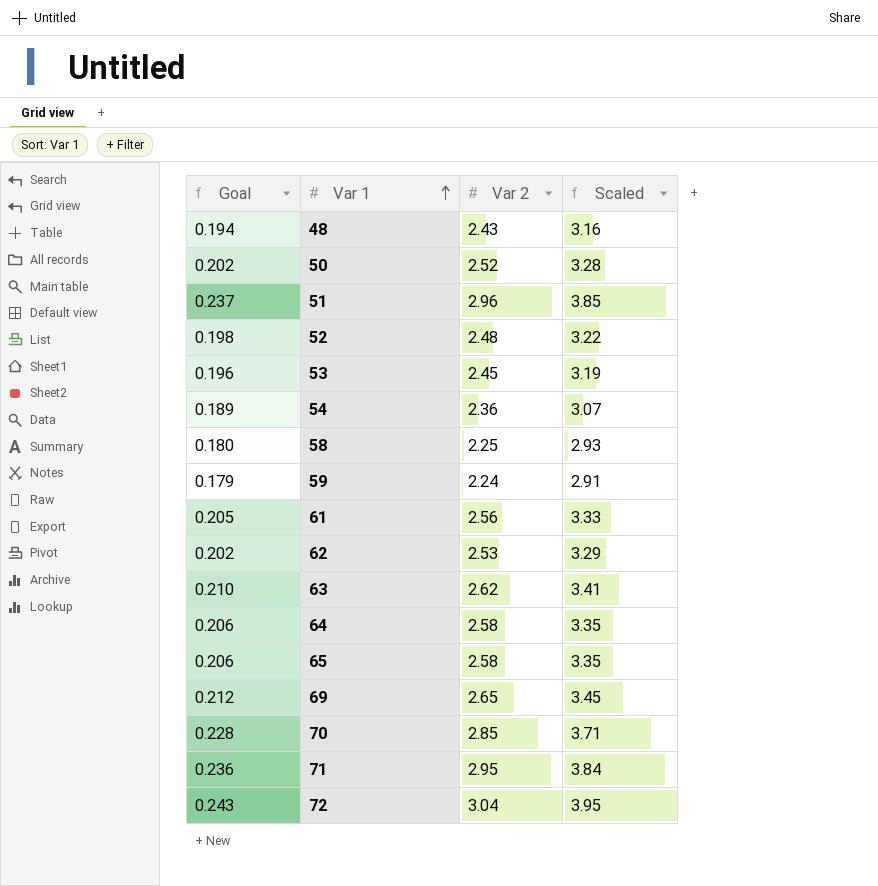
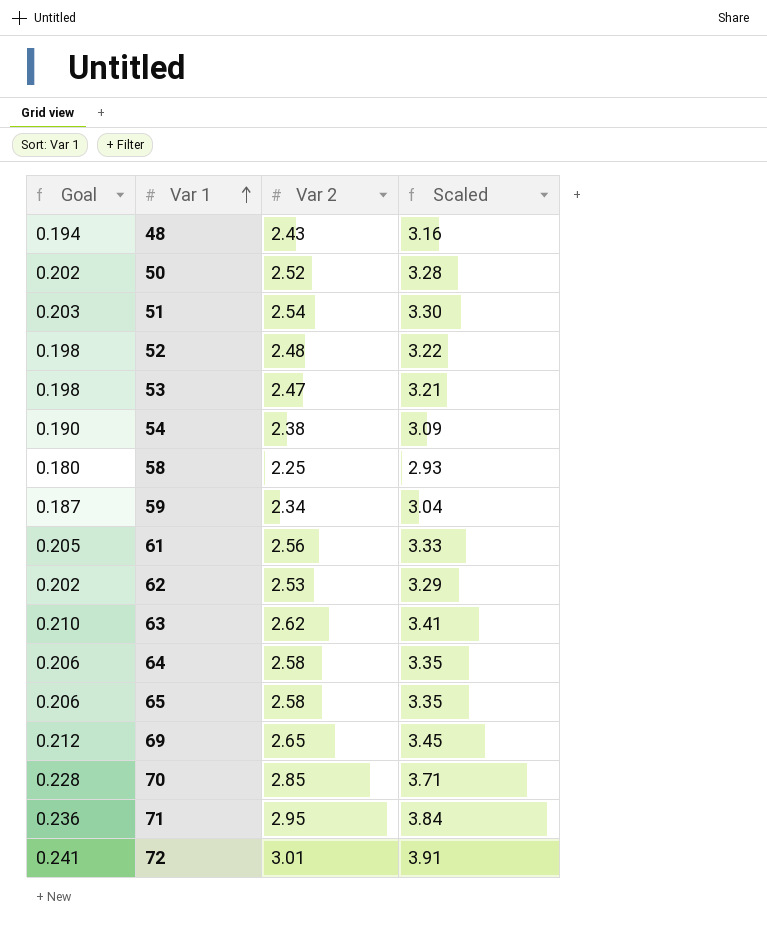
51 | Goal: 0.237 -> 0.203
51 | Var 2: 2.96 -> 2.54
51 | Scaled: 3.85 -> 3.30
53 | Goal: 0.196 -> 0.198
53 | Var 2: 2.45 -> 2.47
53 | Scaled: 3.19 -> 3.21
54 | Goal: 0.189 -> 0.190
54 | Var 2: 2.36 -> 2.38
54 | Scaled: 3.07 -> 3.09
59 | Goal: 0.179 -> 0.187
59 | Var 2: 2.24 -> 2.34
59 | Scaled: 2.91 -> 3.04
72 | Goal: 0.243 -> 0.241
72 | Var 2: 3.04 -> 3.01
72 | Scaled: 3.95 -> 3.91

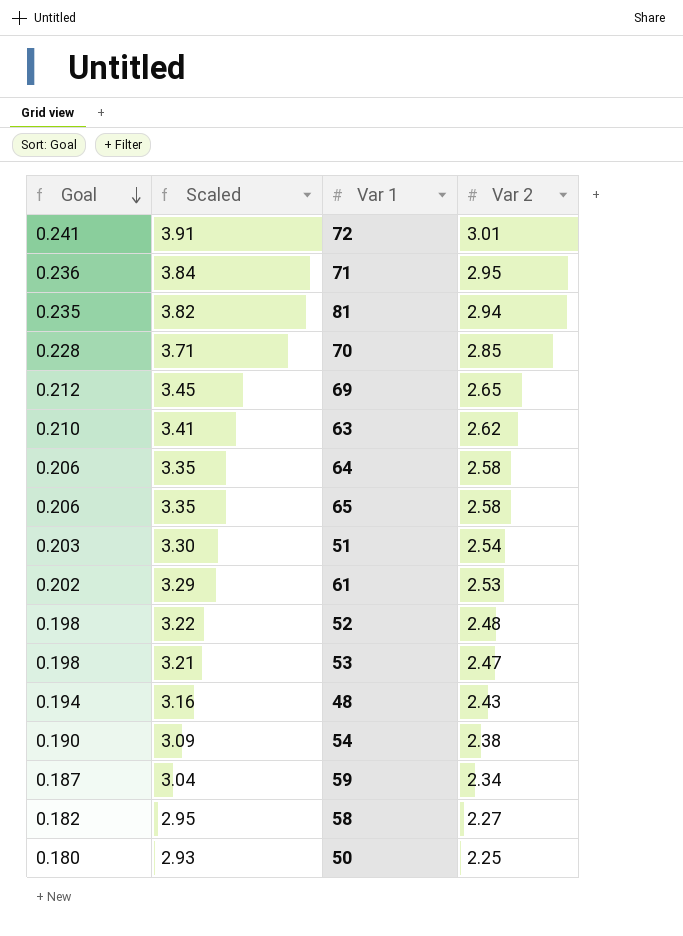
row order: Var 1 ascending -> Goal descending
column Scaled | position: 4 -> 2
row 62: 0.202 | 2.53 | 3.29 -> none
row 81: none -> 0.235 | 3.82 | 2.94
61 | Goal: 0.205 -> 0.202
61 | Scaled: 3.33 -> 3.29
61 | Var 2: 2.56 -> 2.53
58 | Goal: 0.180 -> 0.182
58 | Scaled: 2.93 -> 2.95
58 | Var 2: 2.25 -> 2.27
50 | Goal: 0.202 -> 0.180
50 | Scaled: 3.28 -> 2.93
50 | Var 2: 2.52 -> 2.25

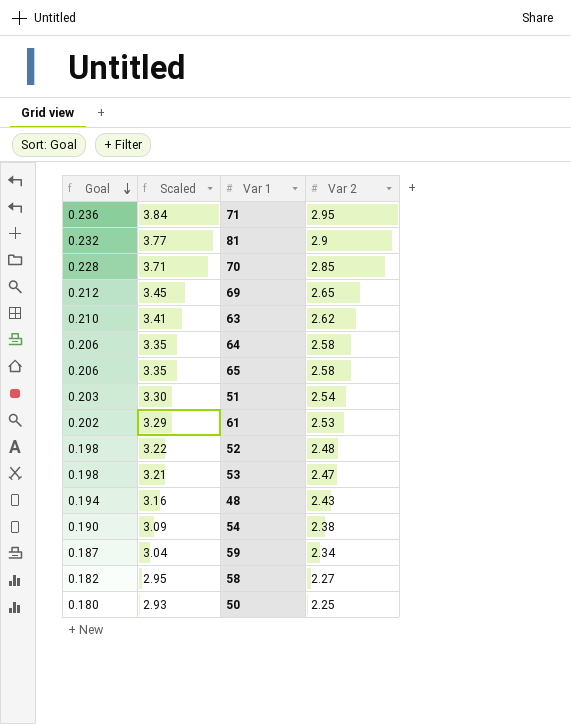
row 72: 0.241 | 3.91 | 3.01 -> none
81 | Goal: 0.235 -> 0.232
81 | Scaled: 3.82 -> 3.77
81 | Var 2: 2.94 -> 2.9

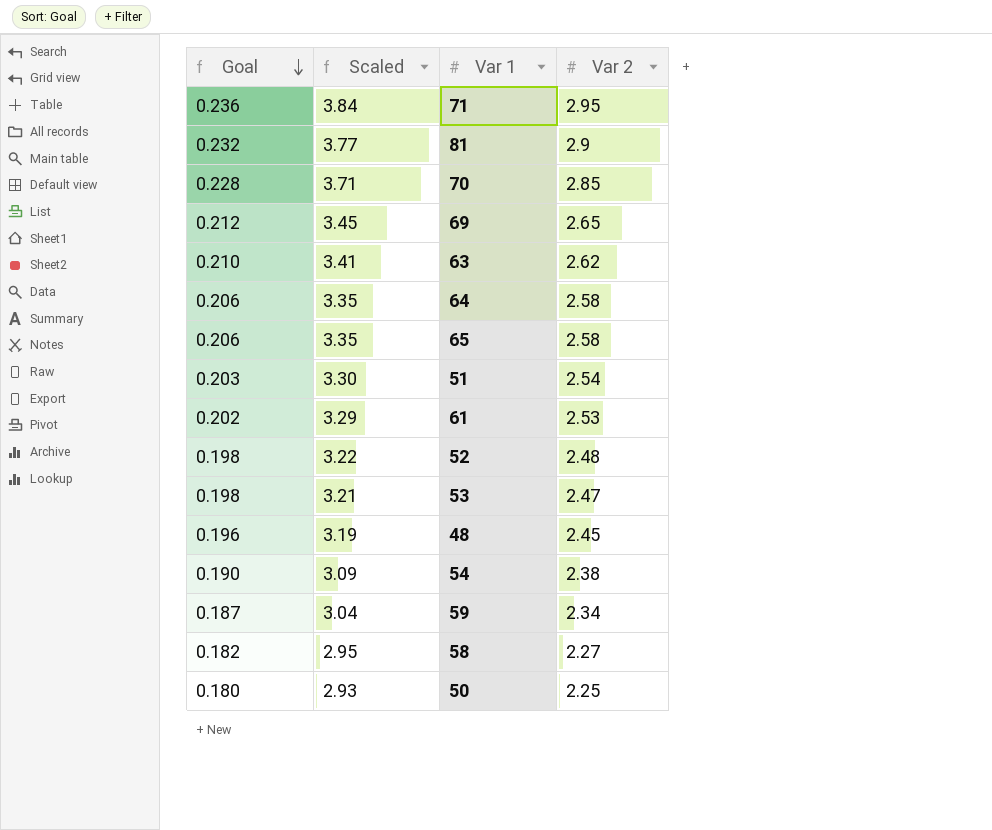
48 | Goal: 0.194 -> 0.196
48 | Scaled: 3.16 -> 3.19
48 | Var 2: 2.43 -> 2.45

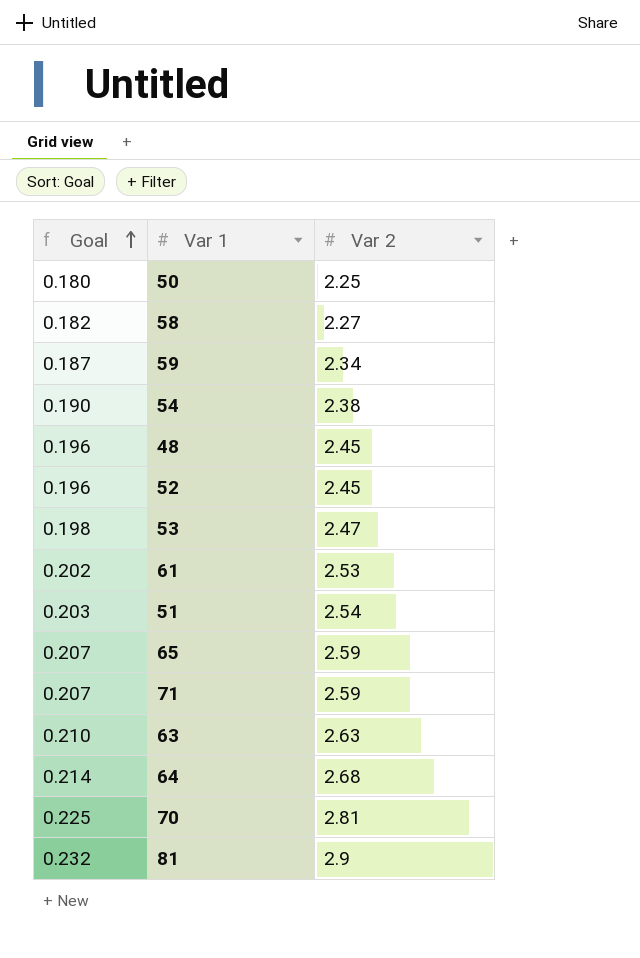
row order: Goal descending -> Goal ascending
column Scaled | formula: [Var 2] * 1.3 -> none
row 69: 0.212 | 3.45 | 2.65 -> none
52 | Goal: 0.198 -> 0.196
52 | Var 2: 2.48 -> 2.45
65 | Goal: 0.206 -> 0.207
65 | Var 2: 2.58 -> 2.59
71 | Goal: 0.236 -> 0.207
71 | Var 2: 2.95 -> 2.59
63 | Var 2: 2.62 -> 2.63
64 | Goal: 0.206 -> 0.214
64 | Var 2: 2.58 -> 2.68
70 | Goal: 0.228 -> 0.225
70 | Var 2: 2.85 -> 2.81

